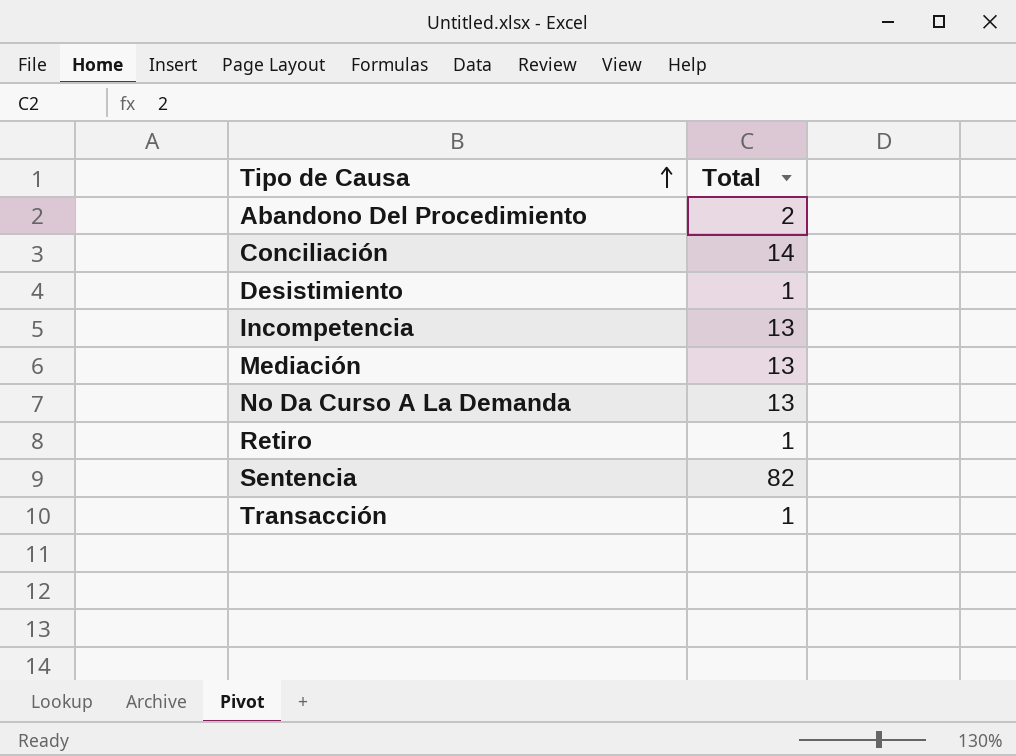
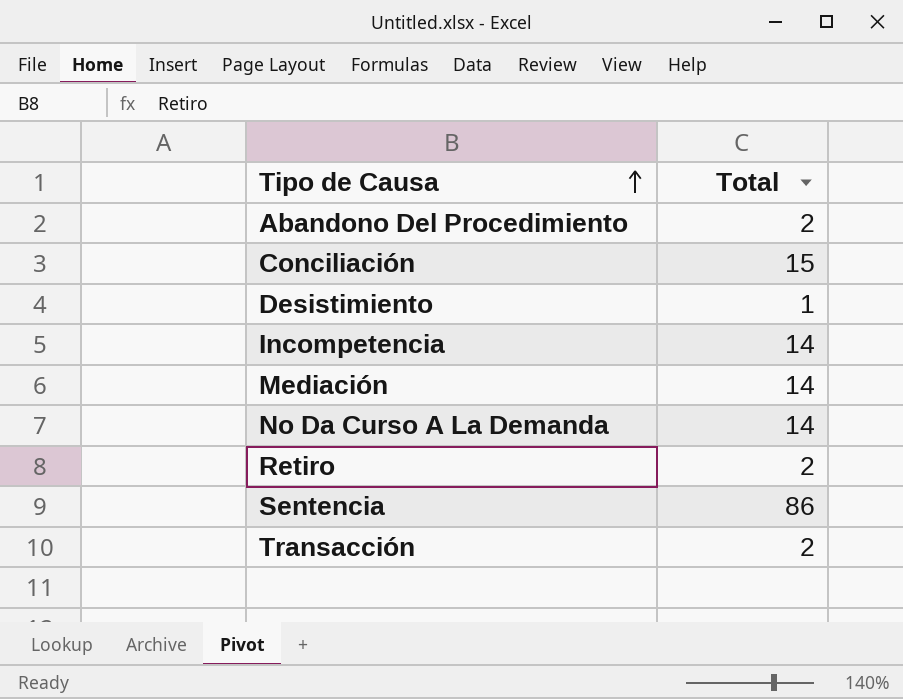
Conciliación | Total: 14 -> 15
Incompetencia | Total: 13 -> 14
Mediación | Total: 13 -> 14
No Da Curso A La Demanda | Total: 13 -> 14
Retiro | Total: 1 -> 2
Sentencia | Total: 82 -> 86
Transacción | Total: 1 -> 2

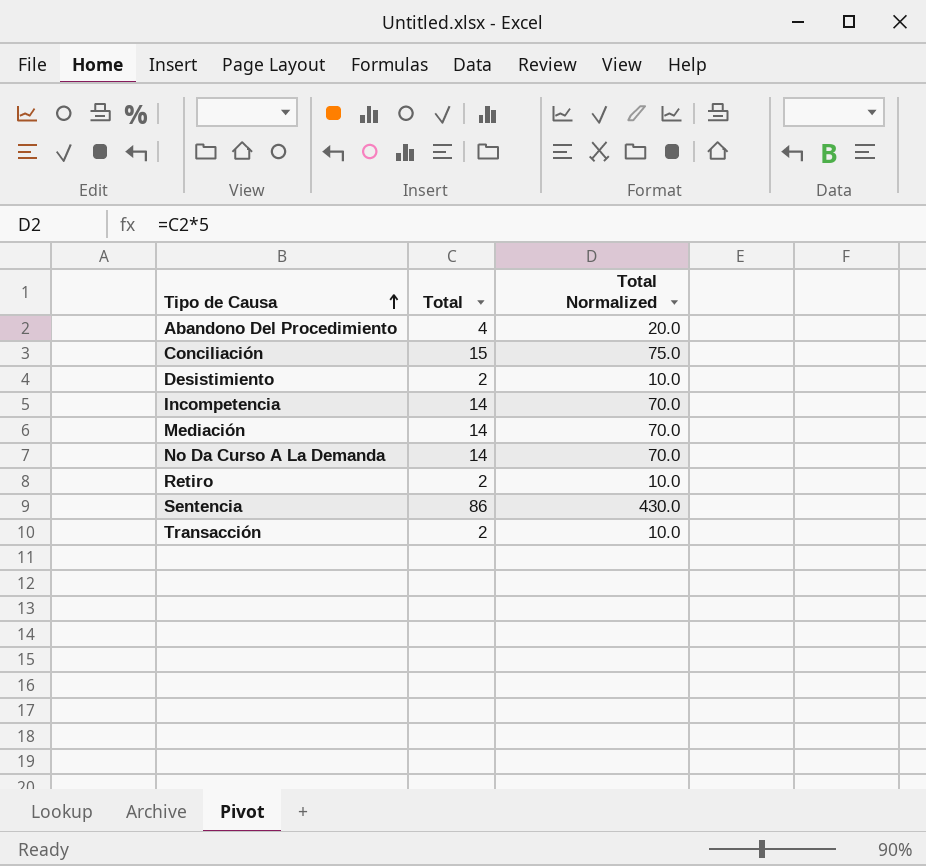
column Total Normalized | formula: none -> [Total] * 5
Abandono Del Procedimiento | Total: 2 -> 4
Desistimiento | Total: 1 -> 2

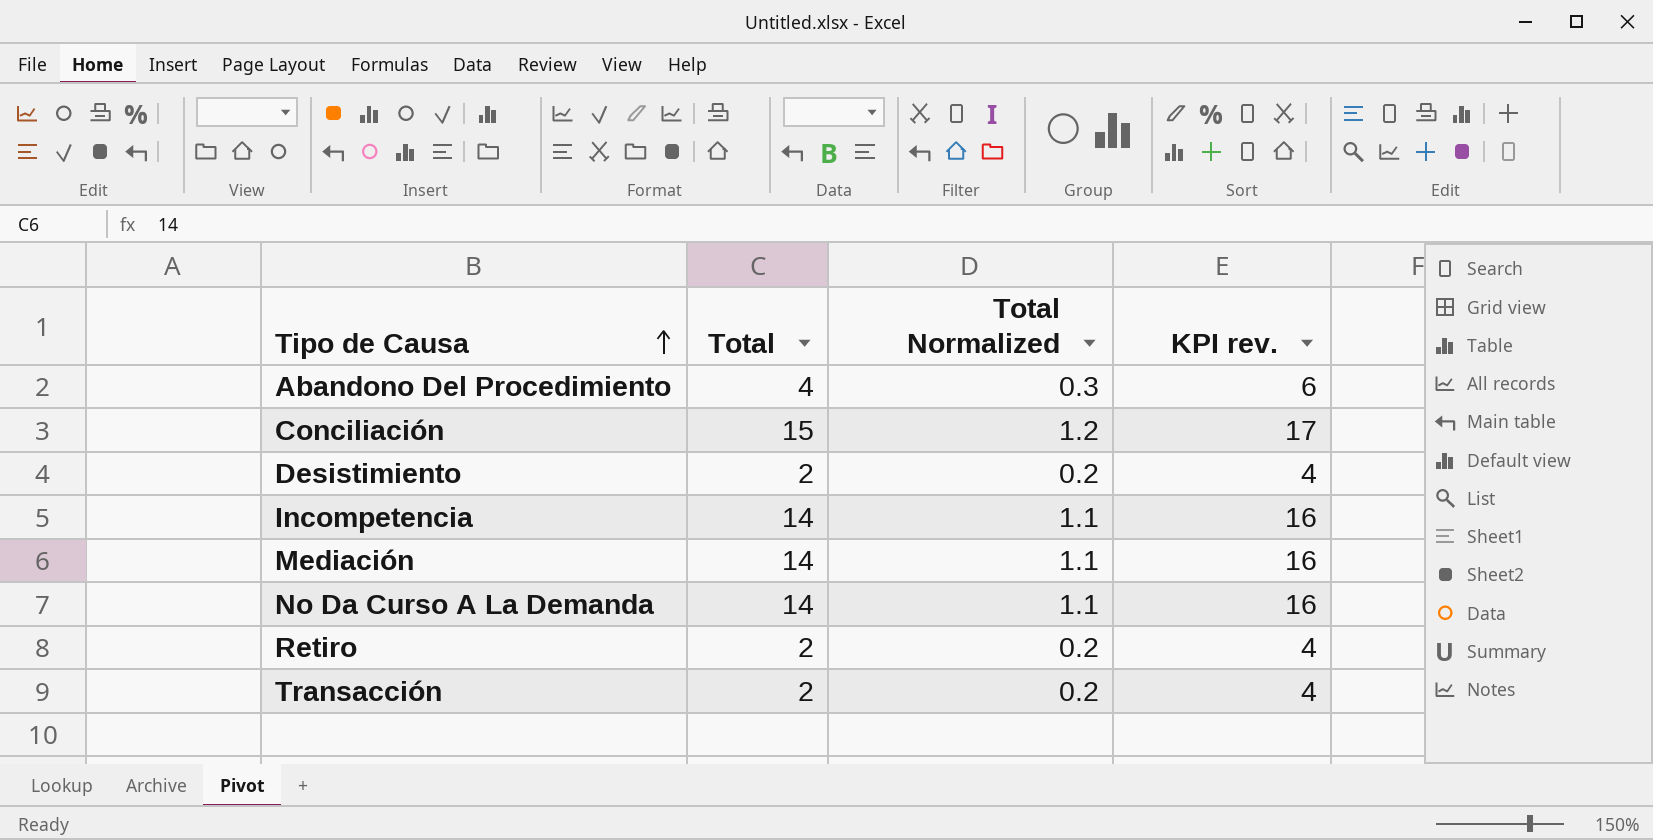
column Total Normalized | formula: [Total] * 5 -> [Total] * 0.08
column KPI rev. | formula: none -> [Total] + 2
row Sentencia: 86 | 430.0 -> none

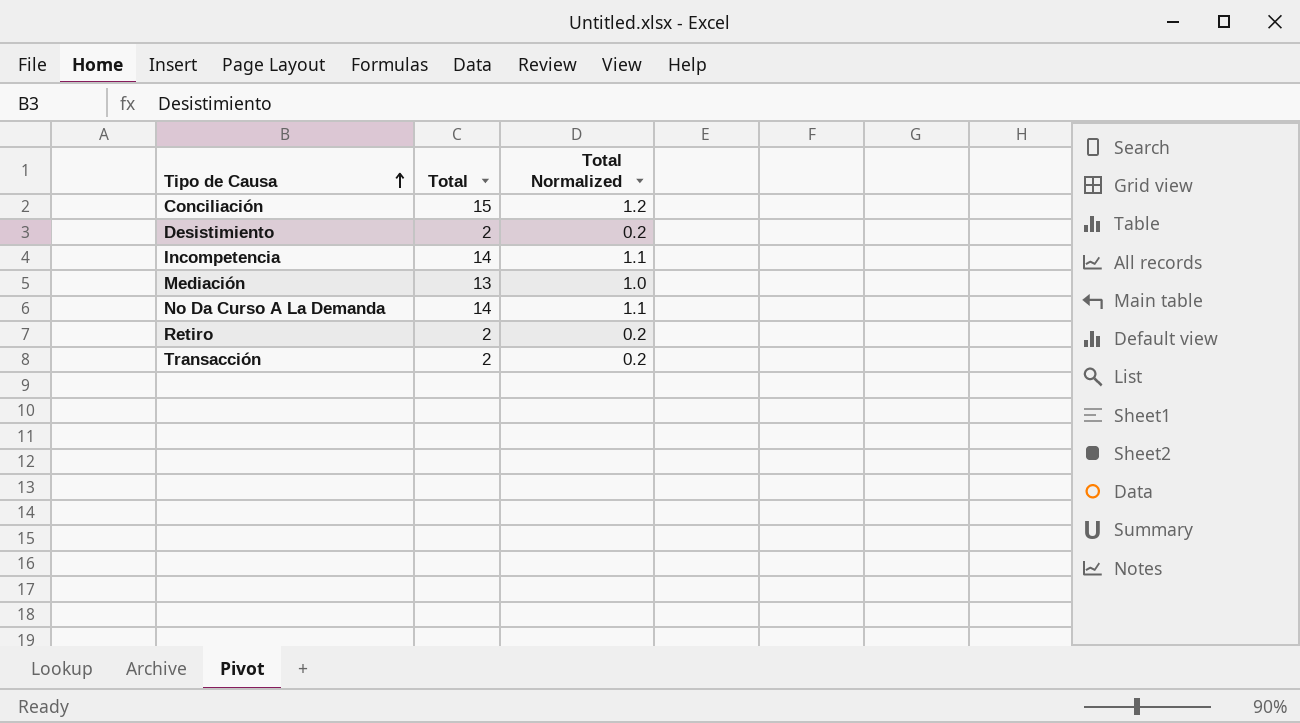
column KPI rev. | formula: [Total] + 2 -> none
row Abandono Del Procedimiento: 4 | 0.3 | 6 -> none
Mediación | Total: 14 -> 13
Mediación | Total Normalized: 1.1 -> 1.0

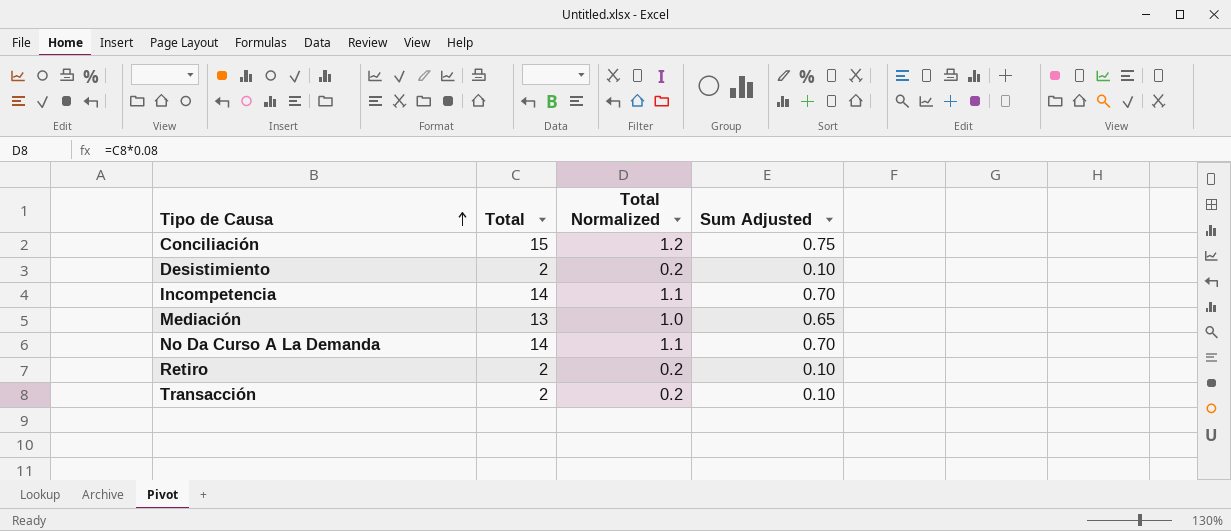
column Sum Adjusted | formula: none -> [Total] * 0.05

